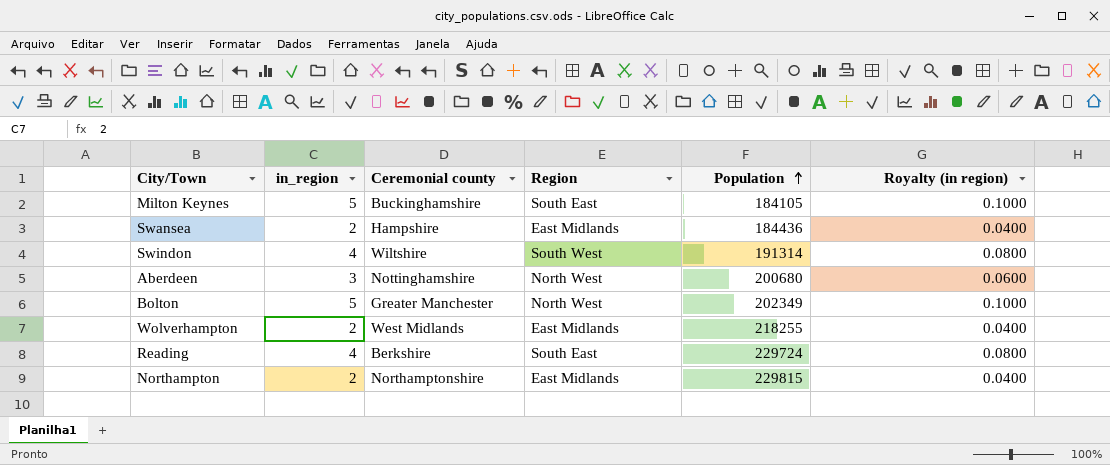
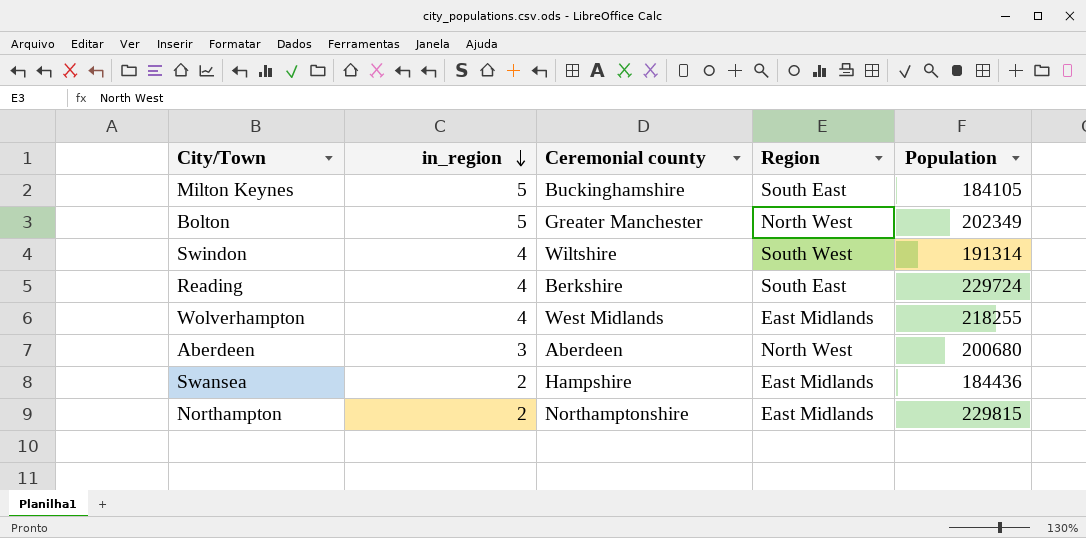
row order: Population ascending -> in_region descending
column Royalty (in region) | formula: [in_region] * 0.02 -> none
Wolverhampton | in_region: 2 -> 4
Aberdeen | Ceremonial county: Nottinghamshire -> Aberdeen

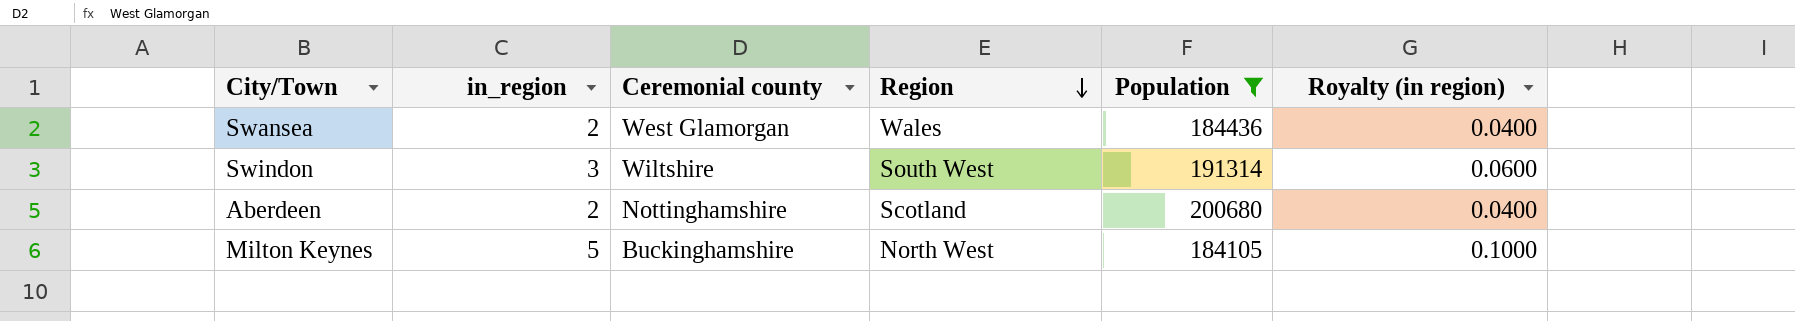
filter: none -> Population <= 200680
row order: in_region descending -> Region descending
column Royalty (in region) | formula: none -> [in_region] * 0.02
Swansea | Ceremonial county: Hampshire -> West Glamorgan
Swansea | Region: East Midlands -> Wales
Swindon | in_region: 4 -> 3
Aberdeen | in_region: 3 -> 2
Aberdeen | Ceremonial county: Aberdeen -> Nottinghamshire
Aberdeen | Region: North West -> Scotland
Milton Keynes | Region: South East -> North West

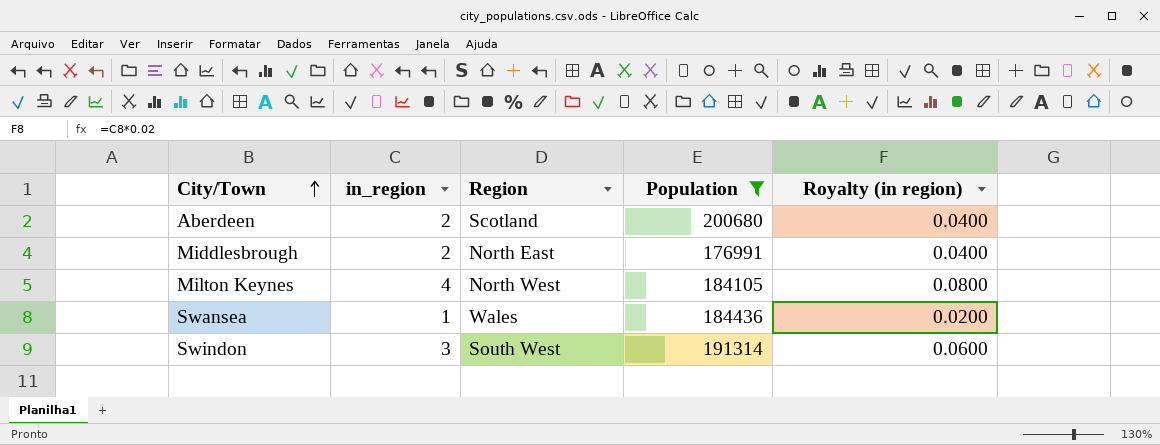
row order: Region descending -> City/Town ascending
column Ceremonial county | position: 3 -> none
row Middlesbrough: none -> 2 | North East | 176991 | 0.0400
Milton Keynes | in_region: 5 -> 4
Milton Keynes | Royalty (in region): 0.1000 -> 0.0800
Swansea | in_region: 2 -> 1
Swansea | Royalty (in region): 0.0400 -> 0.0200

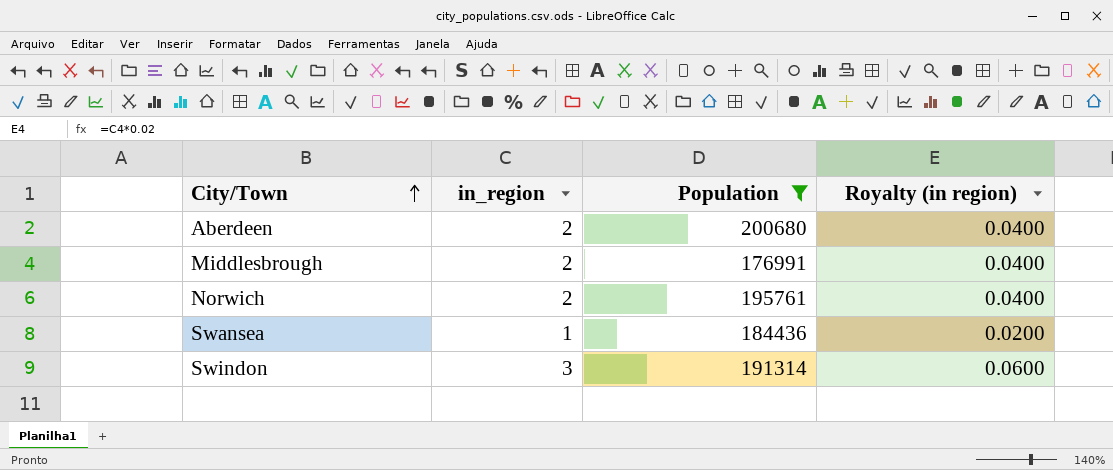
column Region | position: 3 -> none
row Milton Keynes: 4 | North West | 184105 | 0.0800 -> none
row Norwich: none -> 2 | 195761 | 0.0400

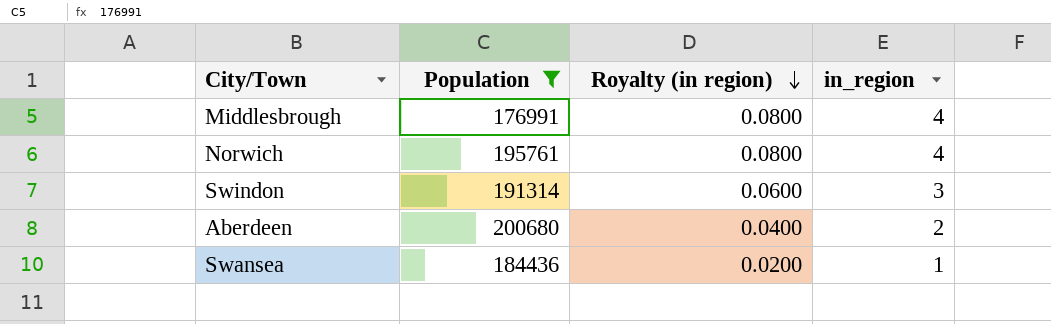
row order: City/Town ascending -> Royalty (in region) descending
column in_region | position: 2 -> 4
Middlesbrough | Royalty (in region): 0.0400 -> 0.0800
Middlesbrough | in_region: 2 -> 4
Norwich | Royalty (in region): 0.0400 -> 0.0800
Norwich | in_region: 2 -> 4

